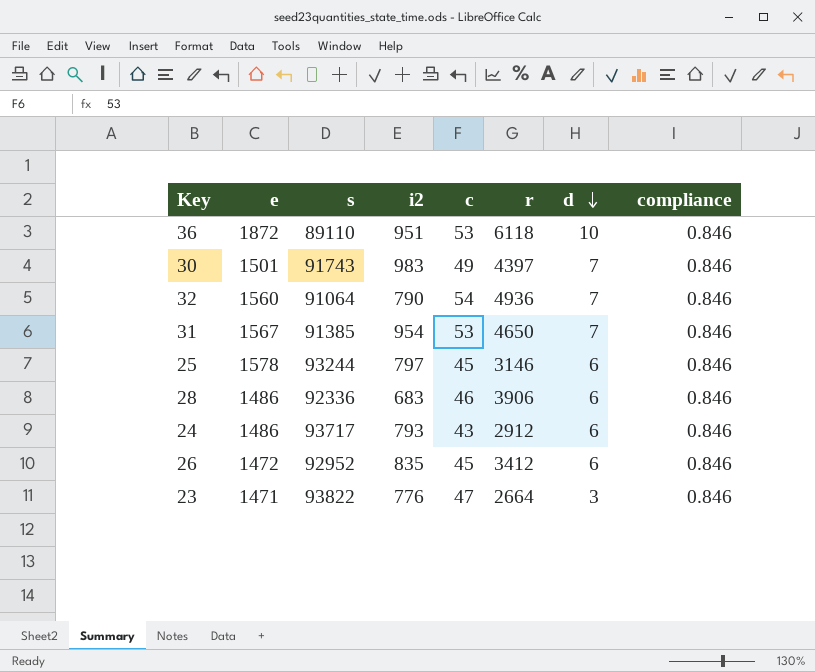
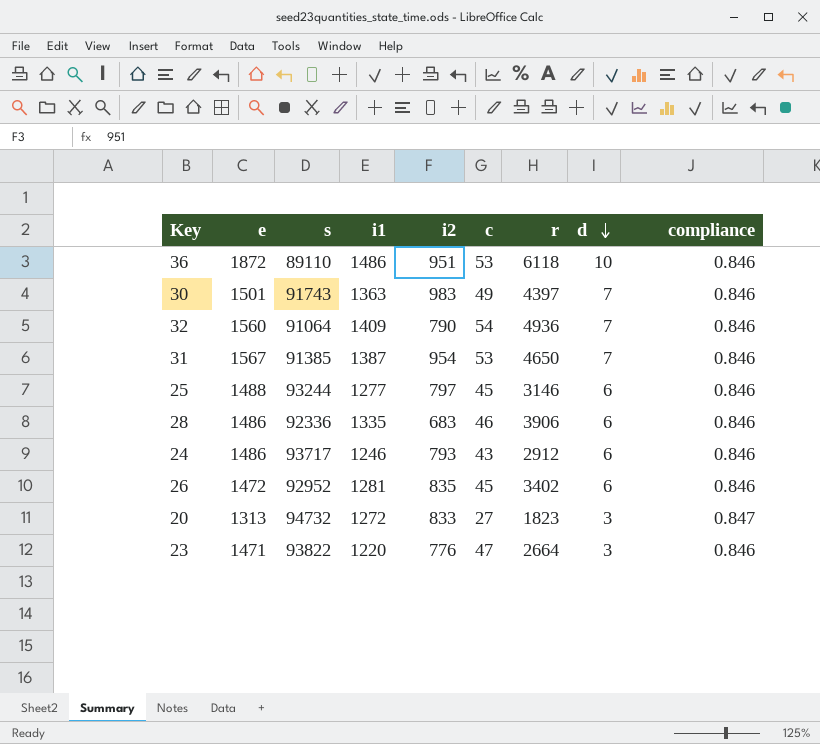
column i1 | position: none -> 4
25 | e: 1578 -> 1488
26 | r: 3412 -> 3402
row 20: none -> 1313 | 94732 | 1272 | 833 | 27 | 1823 | 3 | 0.847

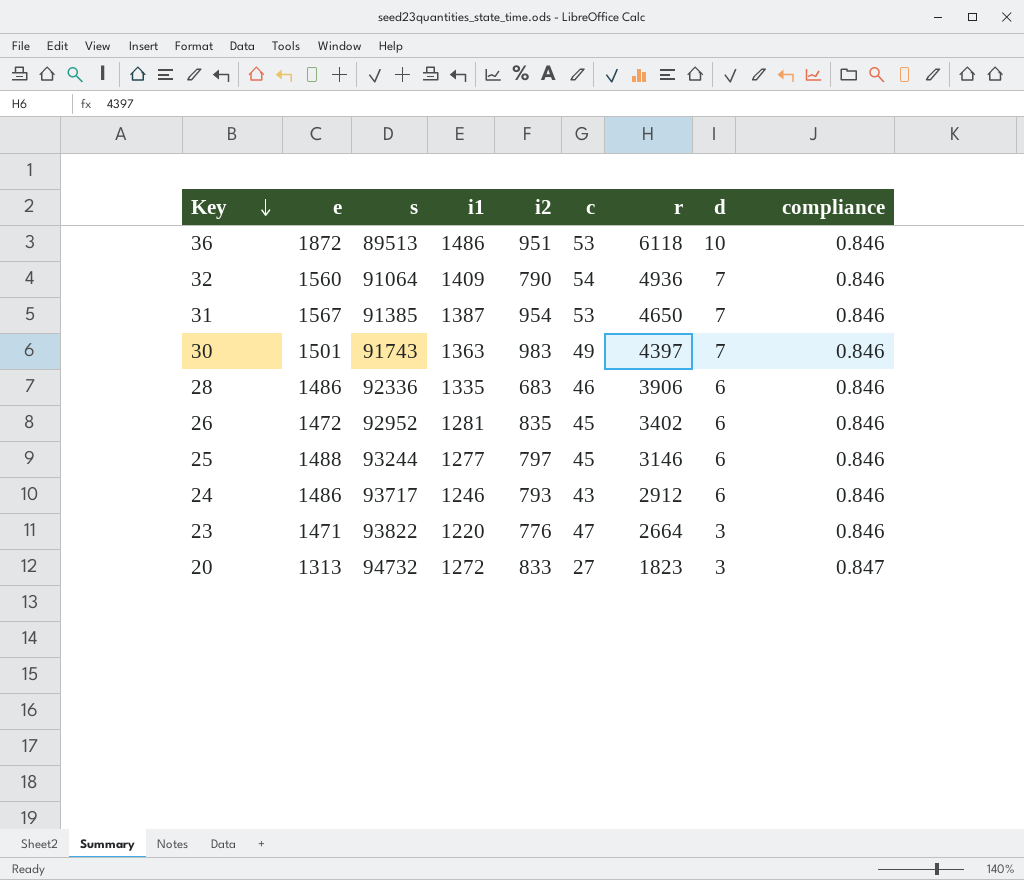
row order: d descending -> Key descending
36 | s: 89110 -> 89513

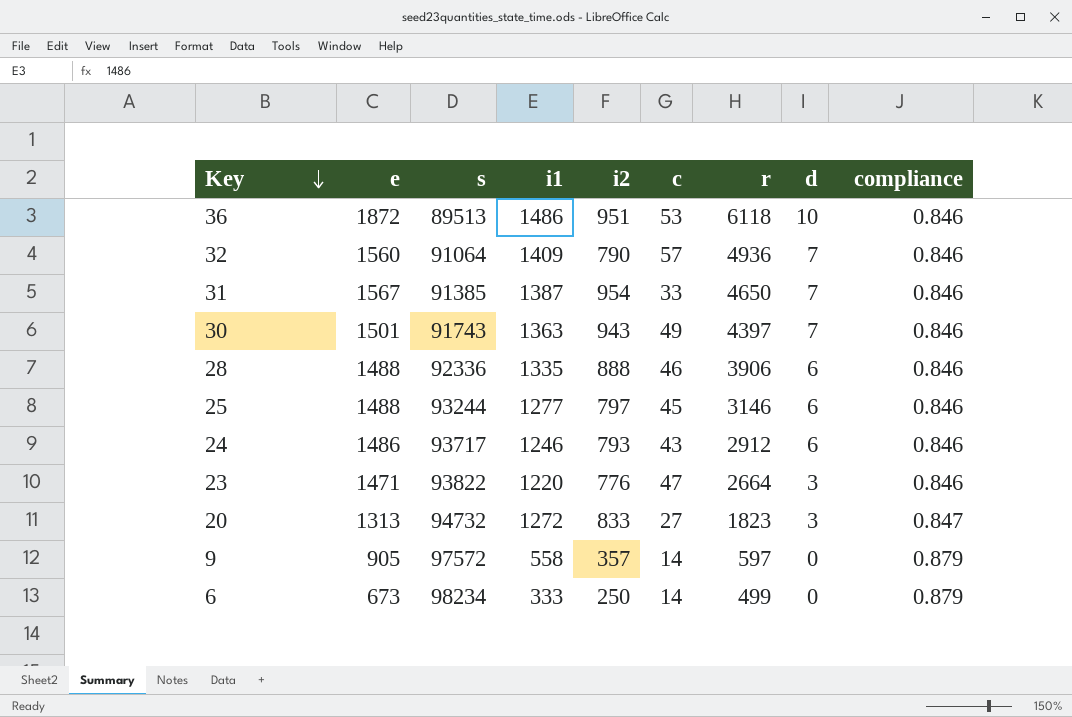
row 26: 1472 | 92952 | 1281 | 835 | 45 | 3402 | 6 | 0.846 -> none
32 | c: 54 -> 57
31 | c: 53 -> 33
30 | i2: 983 -> 943
28 | e: 1486 -> 1488
28 | i2: 683 -> 888
row 9: none -> 905 | 97572 | 558 | 357 | 14 | 597 | 0 | 0.879
row 6: none -> 673 | 98234 | 333 | 250 | 14 | 499 | 0 | 0.879

